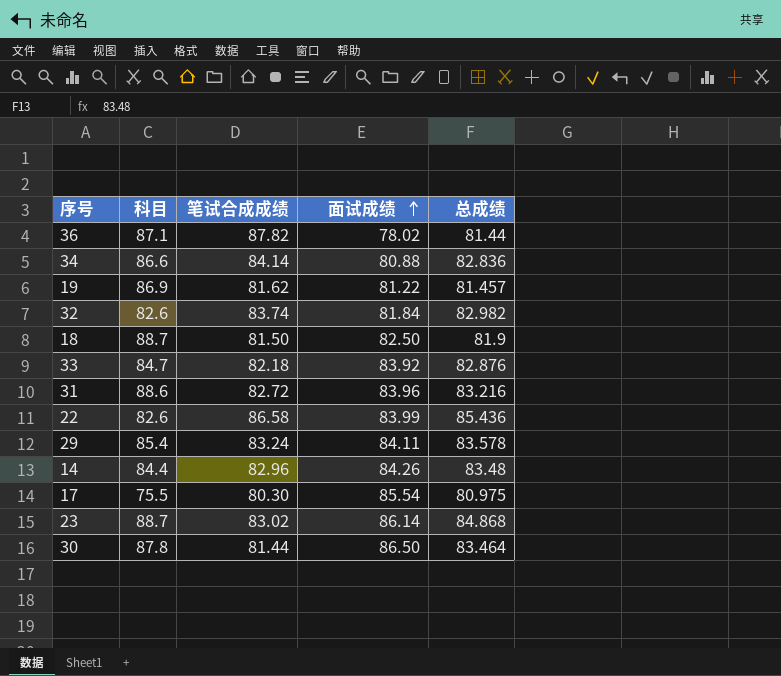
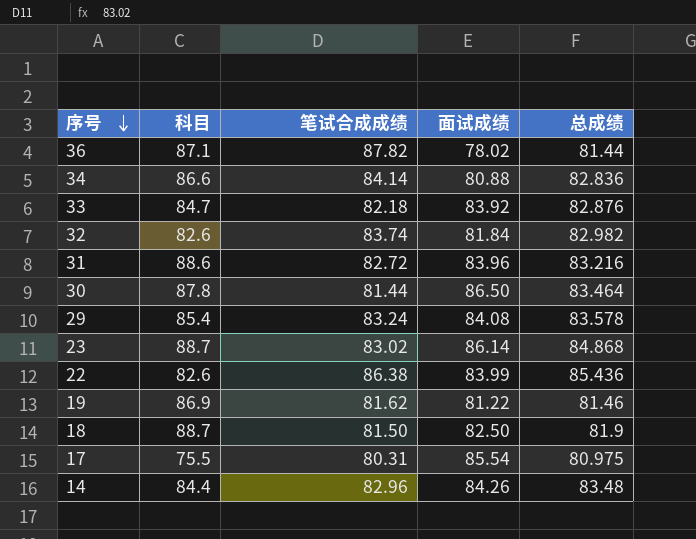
row order: 面试成绩 ascending -> 序号 descending
29 | 面试成绩: 84.11 -> 84.08
22 | 笔试合成成绩: 86.58 -> 86.38
19 | 总成绩: 81.457 -> 81.46
17 | 笔试合成成绩: 80.30 -> 80.31

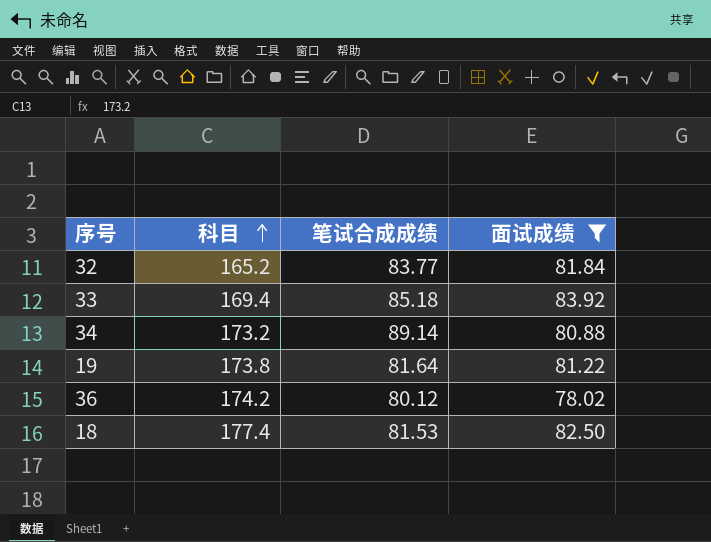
filter: none -> 面试成绩 <= 83.92
row order: 序号 descending -> 科目 ascending
column 总成绩 | position: 5 -> none
32 | 科目: 82.6 -> 165.2
32 | 笔试合成成绩: 83.74 -> 83.77
33 | 科目: 84.7 -> 169.4
33 | 笔试合成成绩: 82.18 -> 85.18
34 | 科目: 86.6 -> 173.2
34 | 笔试合成成绩: 84.14 -> 89.14
19 | 科目: 86.9 -> 173.8
19 | 笔试合成成绩: 81.62 -> 81.64
36 | 科目: 87.1 -> 174.2
36 | 笔试合成成绩: 87.82 -> 80.12
18 | 科目: 88.7 -> 177.4
18 | 笔试合成成绩: 81.50 -> 81.53

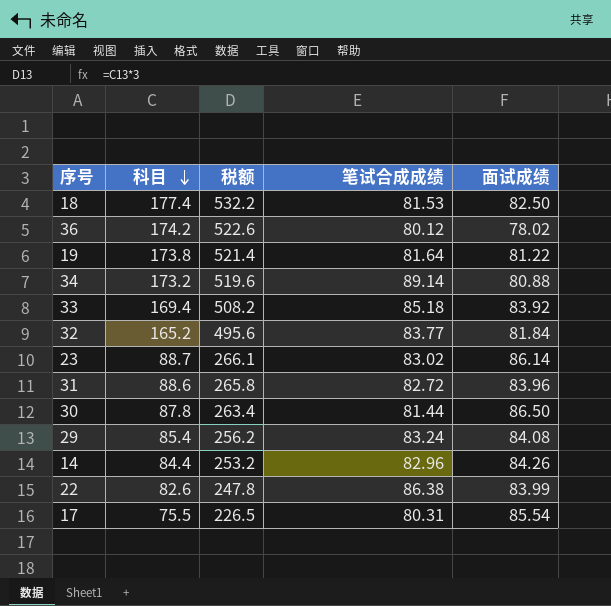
filter: 面试成绩 <= 83.92 -> none
row order: 科目 ascending -> 科目 descending
column 税额 | formula: none -> [科目] * 3

